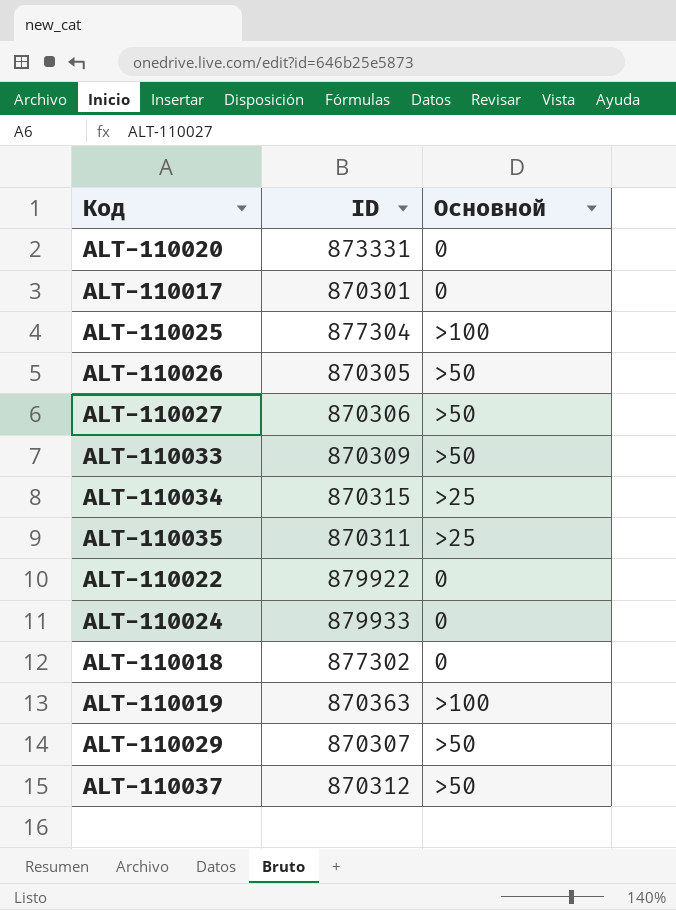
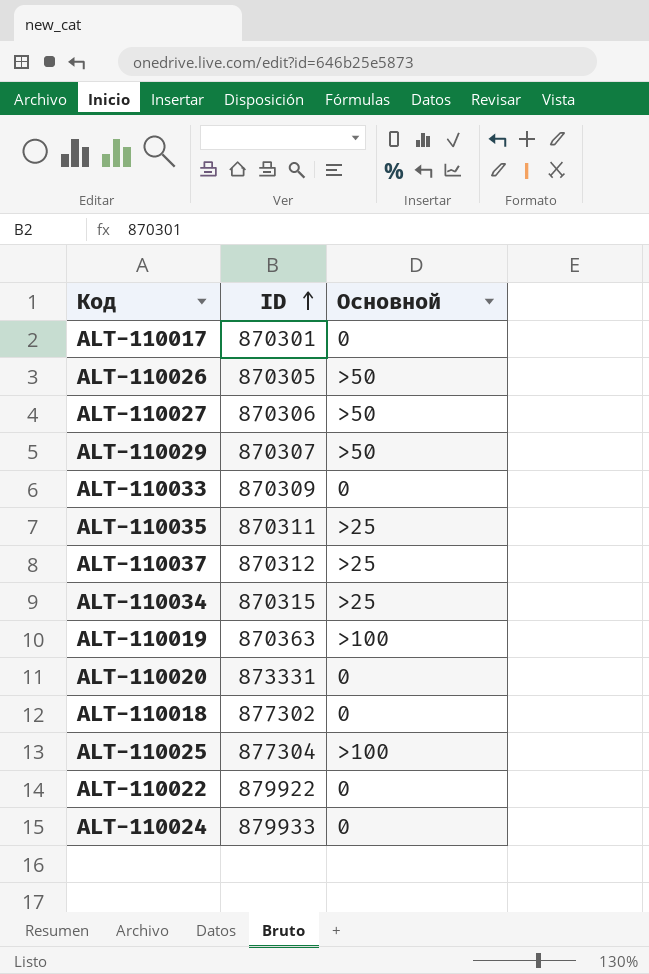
row order: none -> ID ascending
ALT-110033 | Основной: >50 -> 0
ALT-110037 | Основной: >50 -> >25

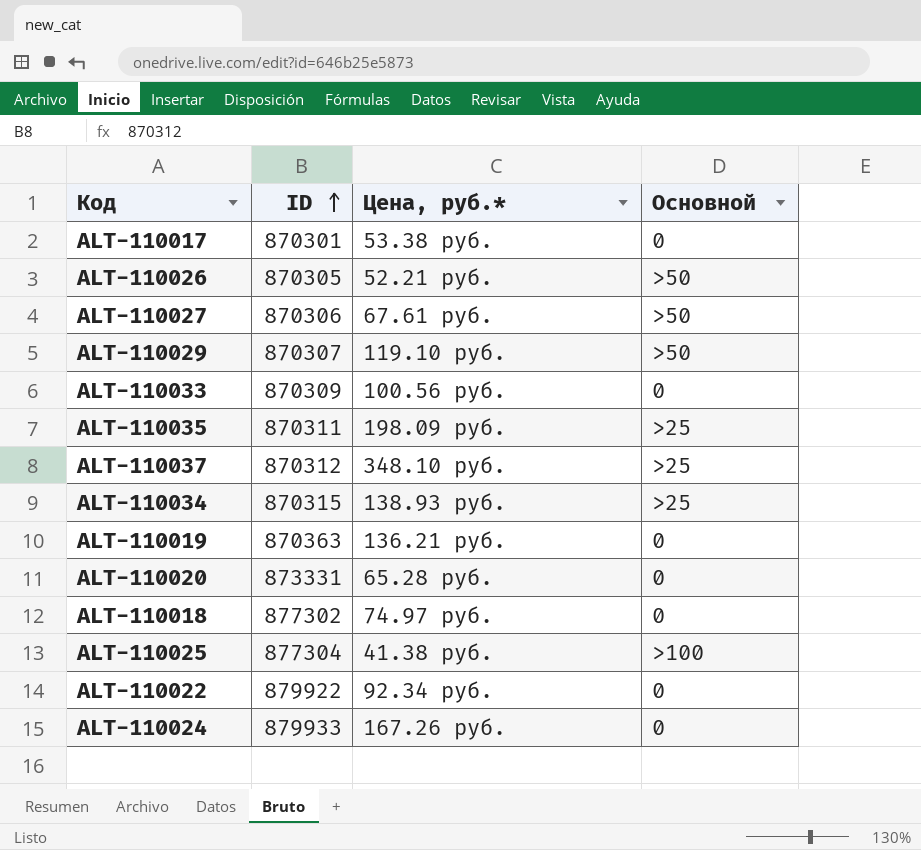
column Цена, руб.* | position: none -> 3
ALT-110019 | Основной: >100 -> 0

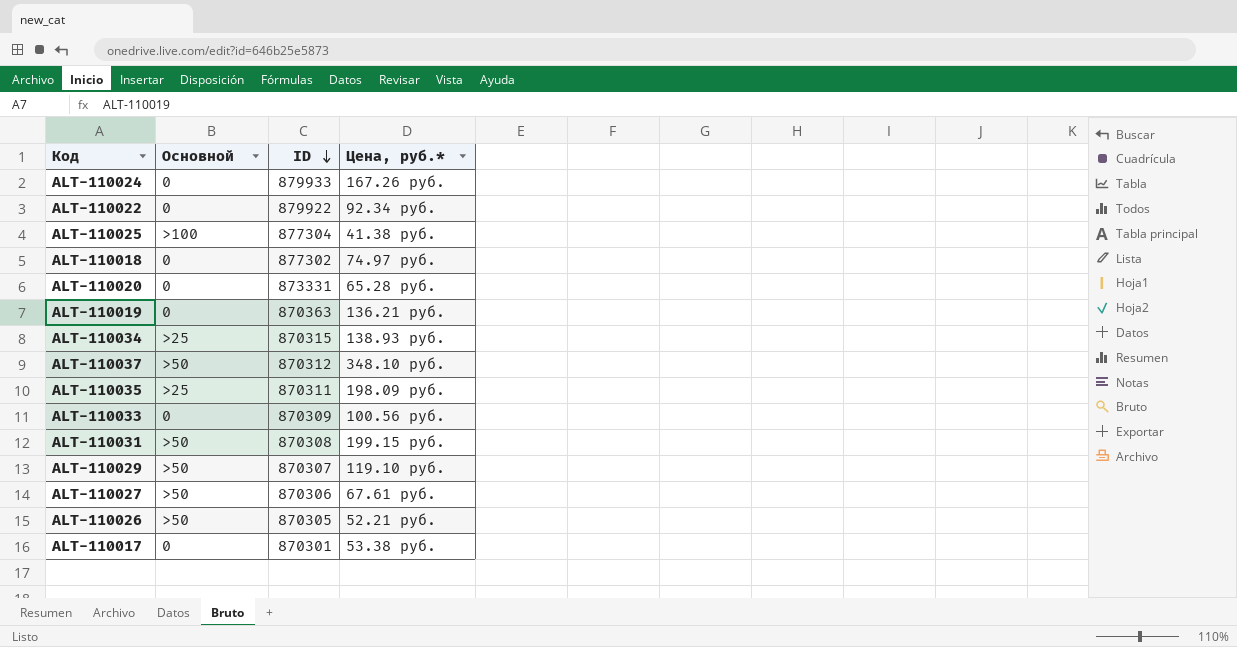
row order: ID ascending -> ID descending
column Основной | position: 4 -> 2
ALT-110037 | Основной: >25 -> >50
row ALT-110031: none -> >50 | 870308 | 199.15 руб.

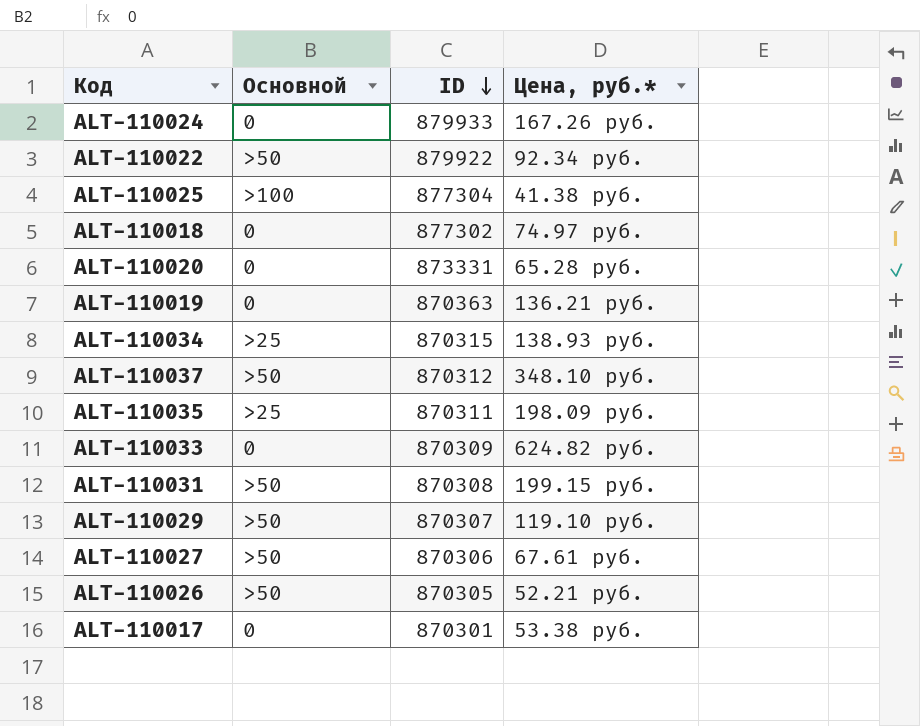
ALT-110022 | Основной: 0 -> >50
ALT-110033 | Цена, руб.*: 100.56 руб. -> 624.82 руб.

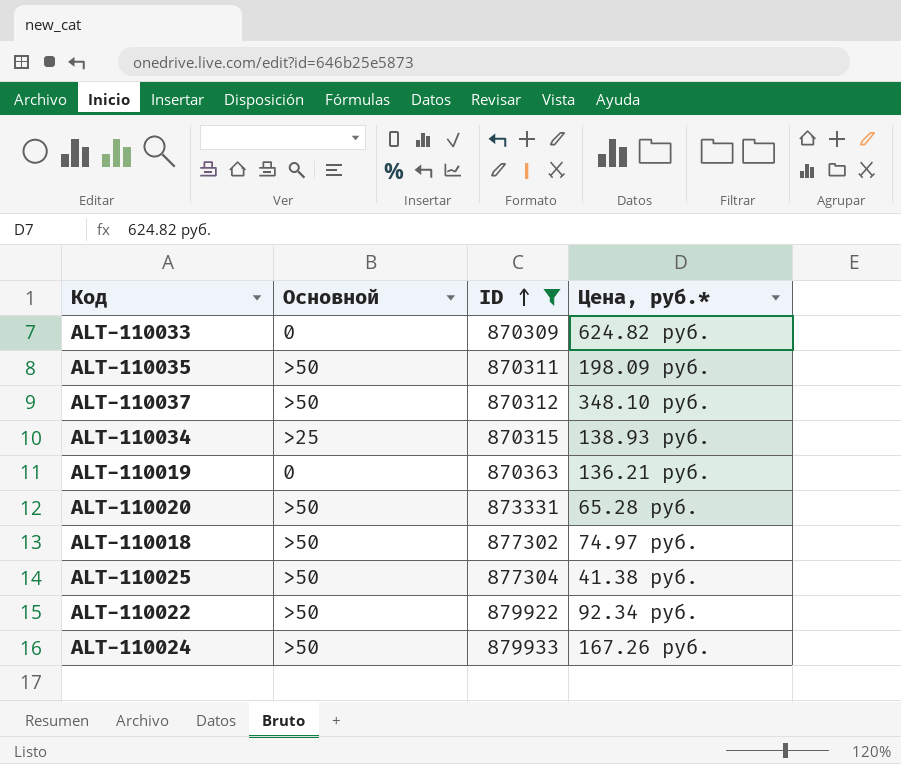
filter: none -> ID >= 870309
row order: ID descending -> ID ascending
ALT-110035 | Основной: >25 -> >50
ALT-110020 | Основной: 0 -> >50
ALT-110018 | Основной: 0 -> >50
ALT-110025 | Основной: >100 -> >50
ALT-110024 | Основной: 0 -> >50

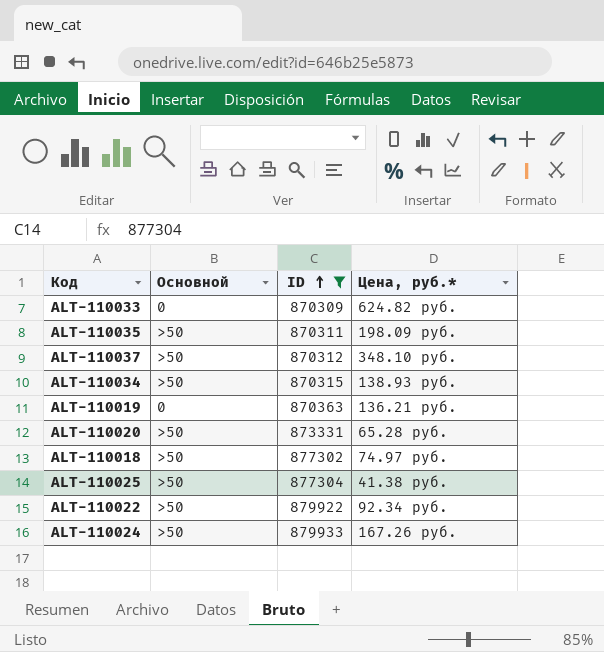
ALT-110034 | Основной: >25 -> >50

